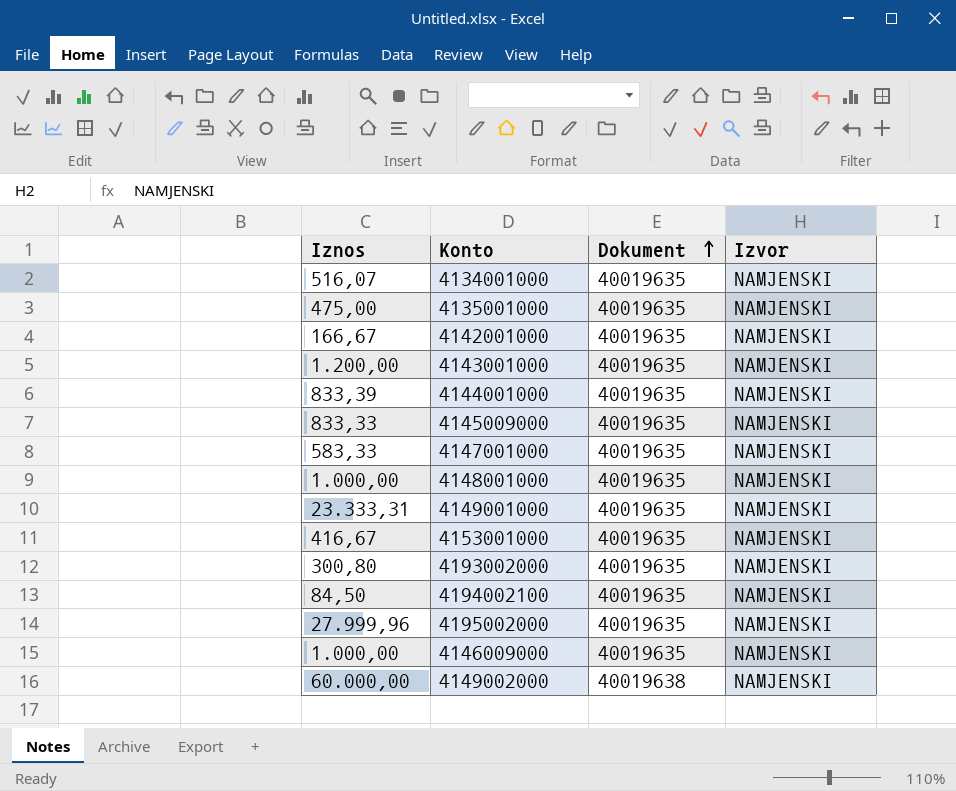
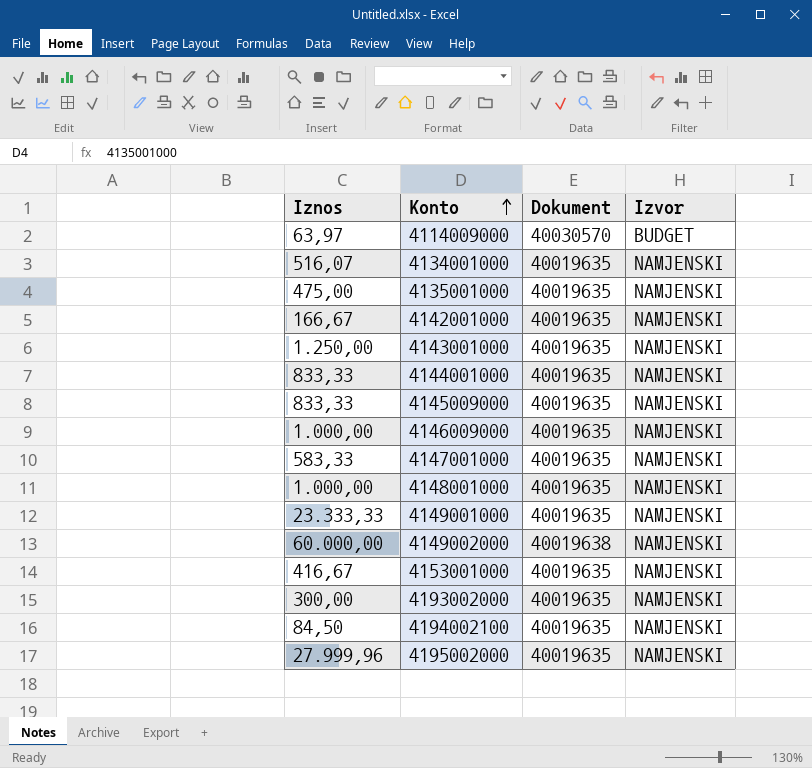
row order: Dokument ascending -> Konto ascending
row 4114009000: none -> 63,97 | 40030570 | BUDGET
4143001000 | Iznos: 1.200,00 -> 1.250,00
4144001000 | Iznos: 833,39 -> 833,33
4149001000 | Iznos: 23.333,31 -> 23.333,33
4193002000 | Iznos: 300,80 -> 300,00

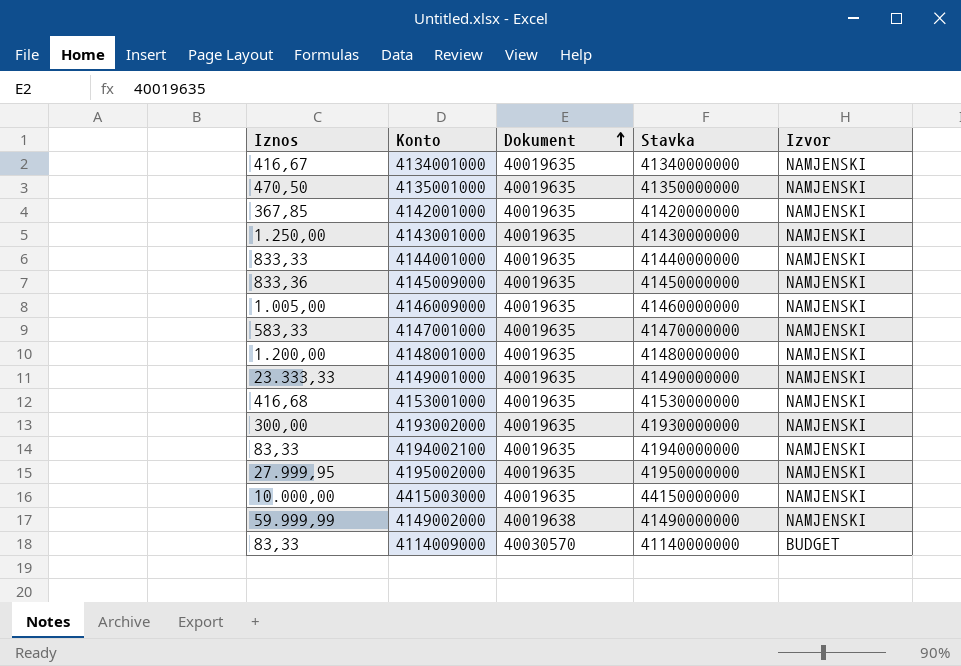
row order: Konto ascending -> Dokument ascending
column Stavka | position: none -> 4
4134001000 | Iznos: 516,07 -> 416,67
4135001000 | Iznos: 475,00 -> 470,50
4142001000 | Iznos: 166,67 -> 367,85
4145009000 | Iznos: 833,33 -> 833,36
4146009000 | Iznos: 1.000,00 -> 1.005,00
4148001000 | Iznos: 1.000,00 -> 1.200,00
4153001000 | Iznos: 416,67 -> 416,68
4194002100 | Iznos: 84,50 -> 83,33
4195002000 | Iznos: 27.999,96 -> 27.999,95
row 4415003000: none -> 10.000,00 | 40019635 | 44150000000 | NAMJENSKI
4149002000 | Iznos: 60.000,00 -> 59.999,99
4114009000 | Iznos: 63,97 -> 83,33

